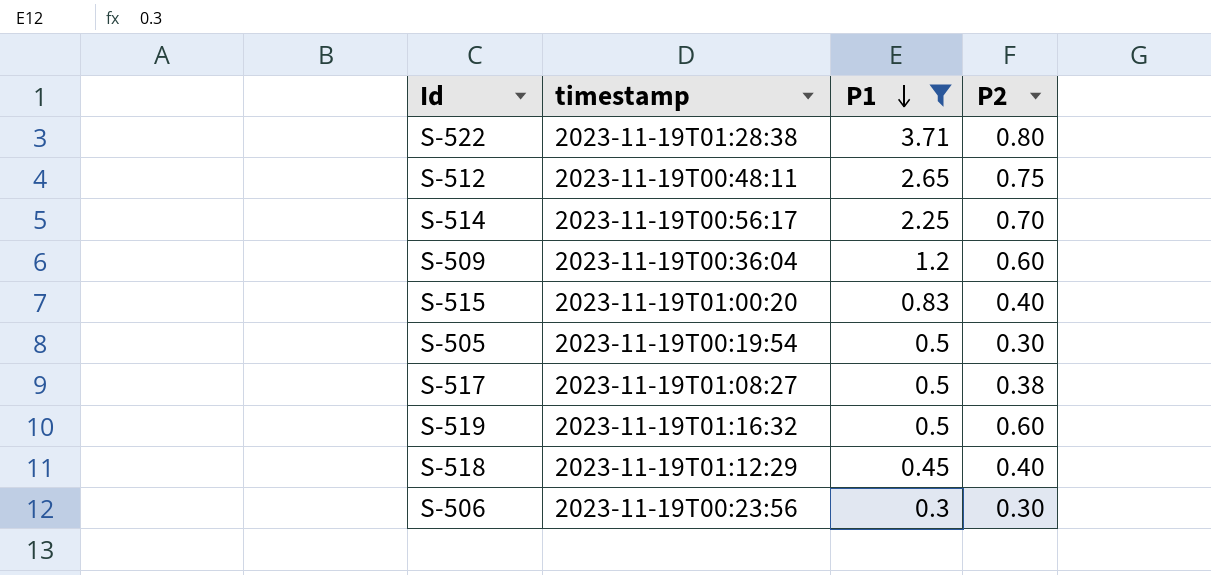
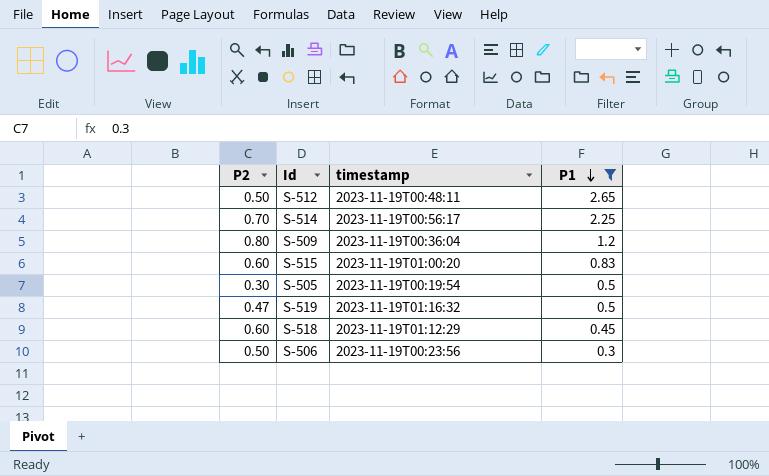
column P2 | position: 4 -> 1
row S-522: 2023-11-19T01:28:38 | 3.71 | 0.80 -> none
row S-517: 2023-11-19T01:08:27 | 0.5 | 0.38 -> none
S-512 | P2: 0.75 -> 0.50
S-509 | P2: 0.60 -> 0.80
S-515 | P2: 0.40 -> 0.60
S-519 | P2: 0.60 -> 0.47
S-518 | P2: 0.40 -> 0.60
S-506 | P2: 0.30 -> 0.50

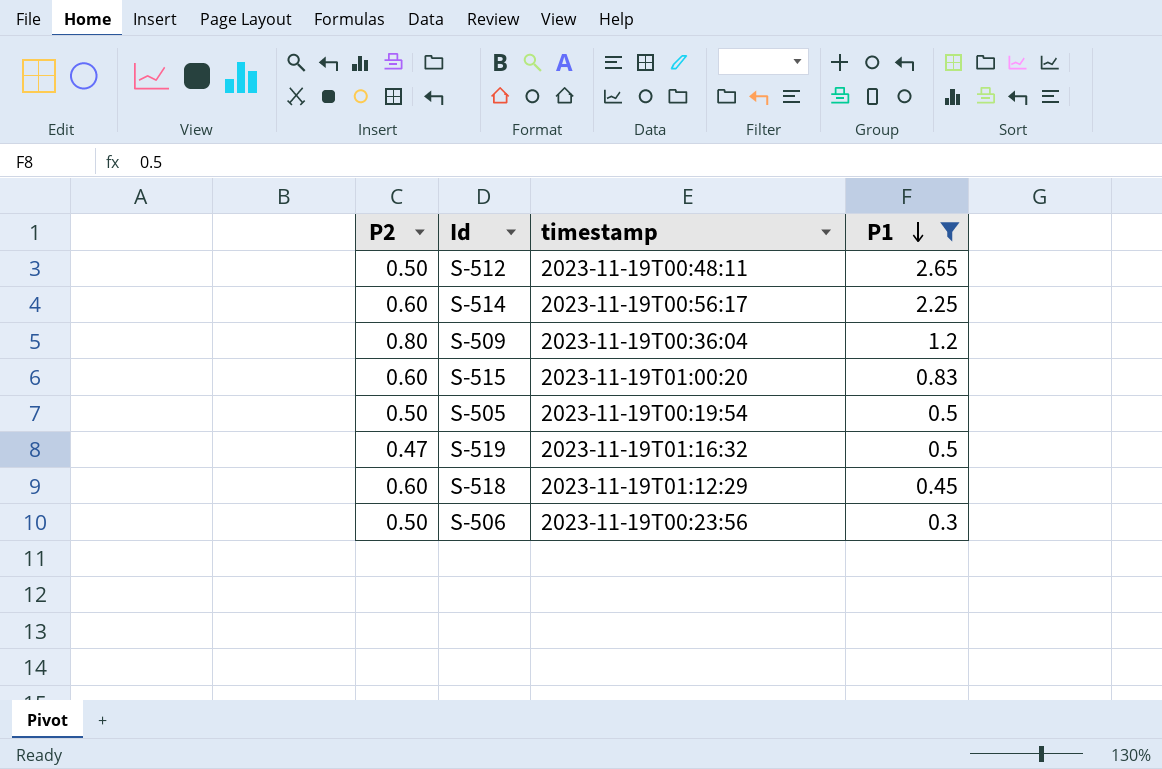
S-514 | P2: 0.70 -> 0.60
S-505 | P2: 0.30 -> 0.50

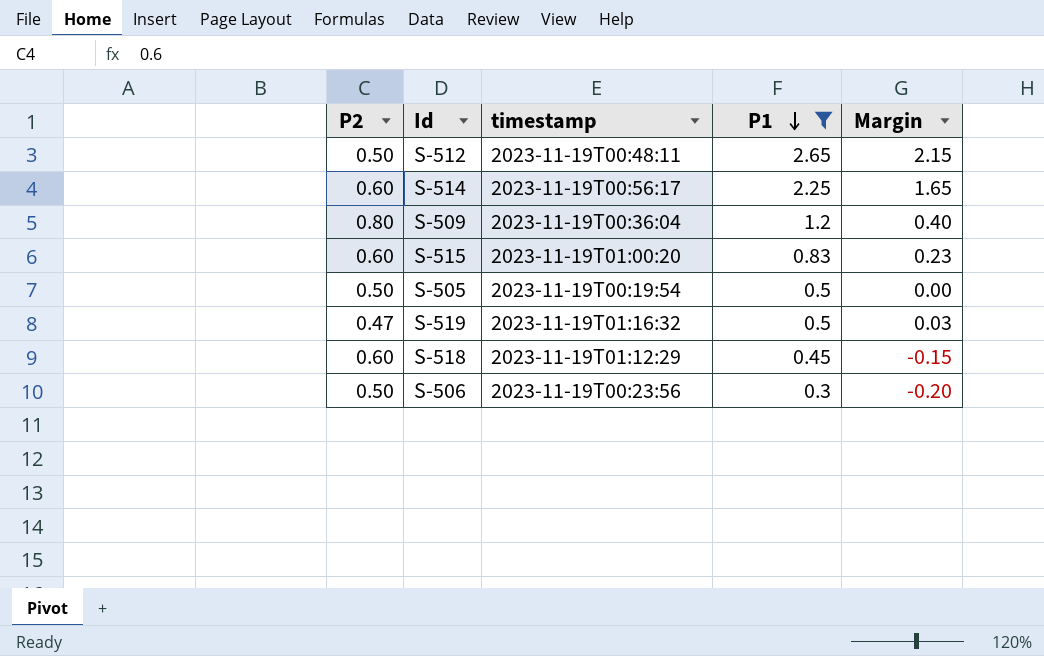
column Margin | formula: none -> [P1] - [P2]

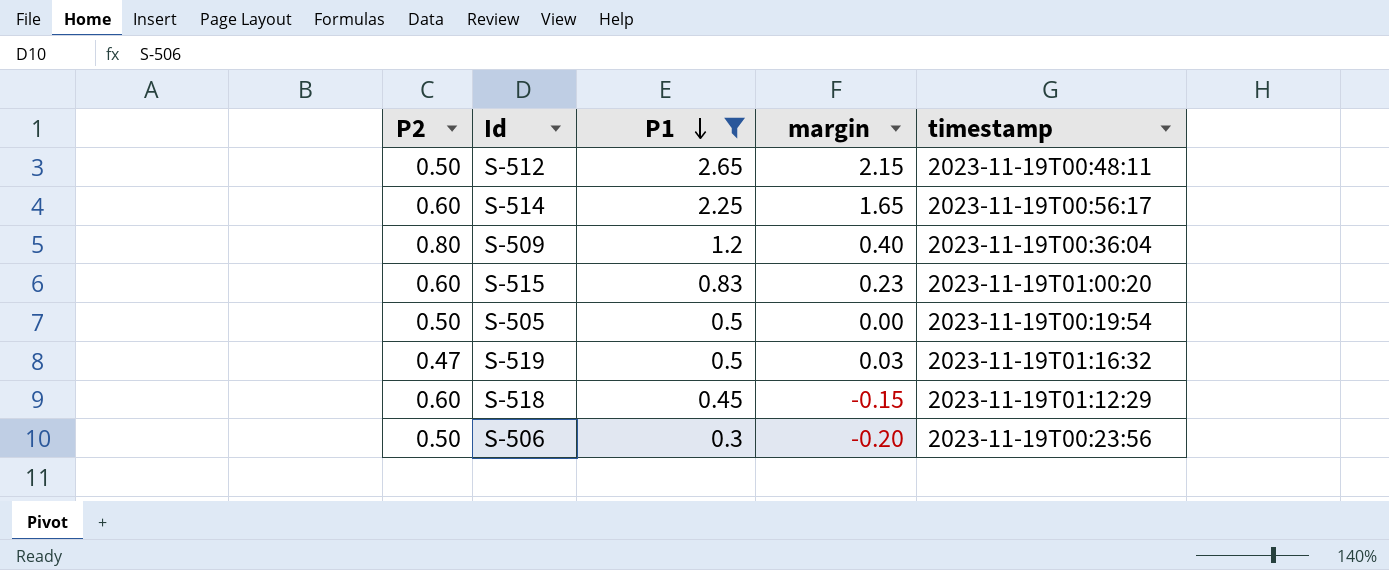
column name: Margin -> margin
column timestamp | position: 3 -> 5

